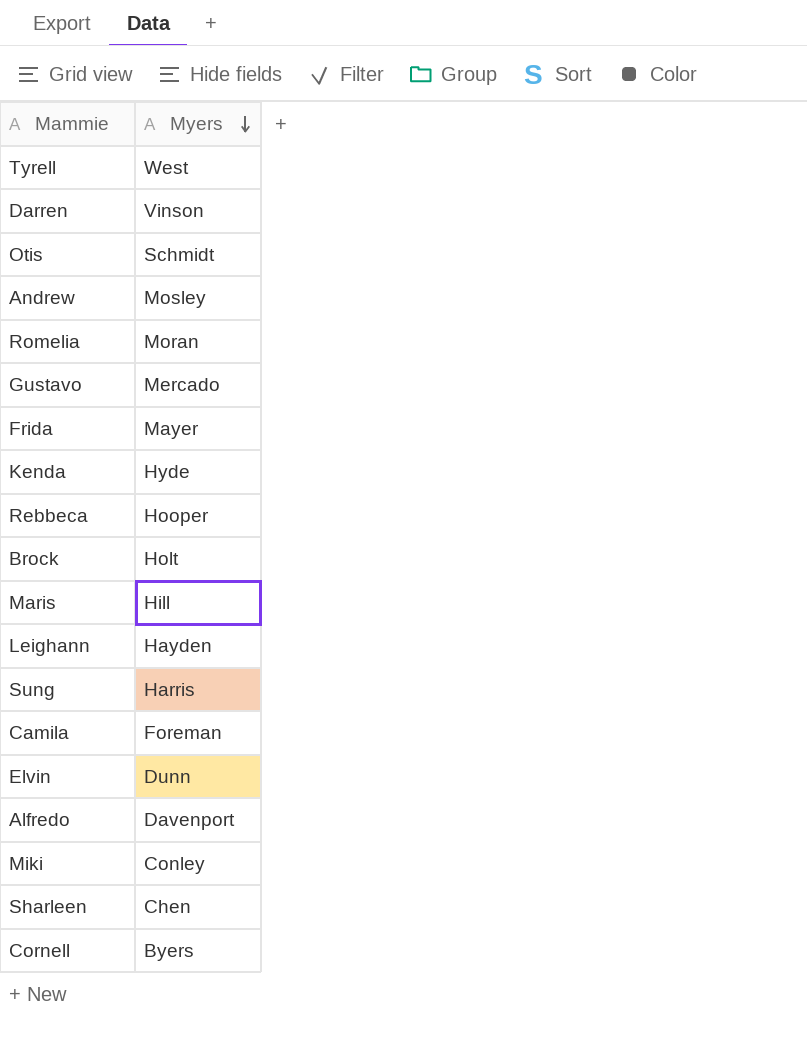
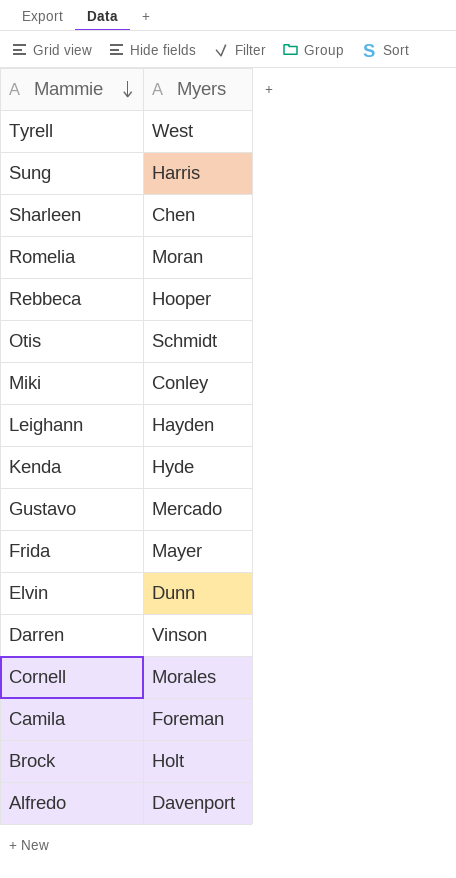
row order: Myers descending -> Mammie descending
row Andrew: Mosley -> none
row Maris: Hill -> none
Cornell | Myers: Byers -> Morales

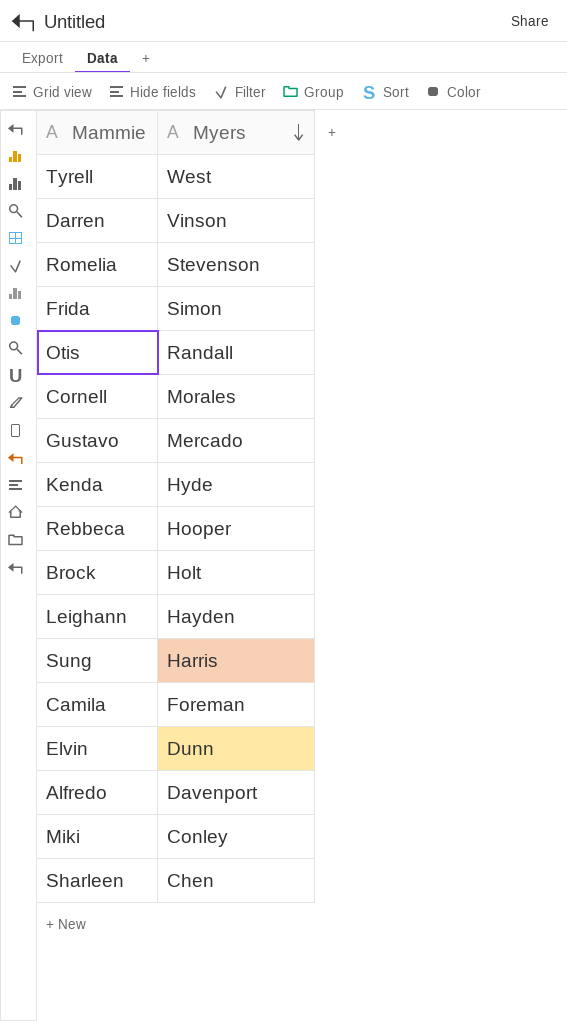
row order: Mammie descending -> Myers descending
Romelia | Myers: Moran -> Stevenson
Frida | Myers: Mayer -> Simon
Otis | Myers: Schmidt -> Randall

